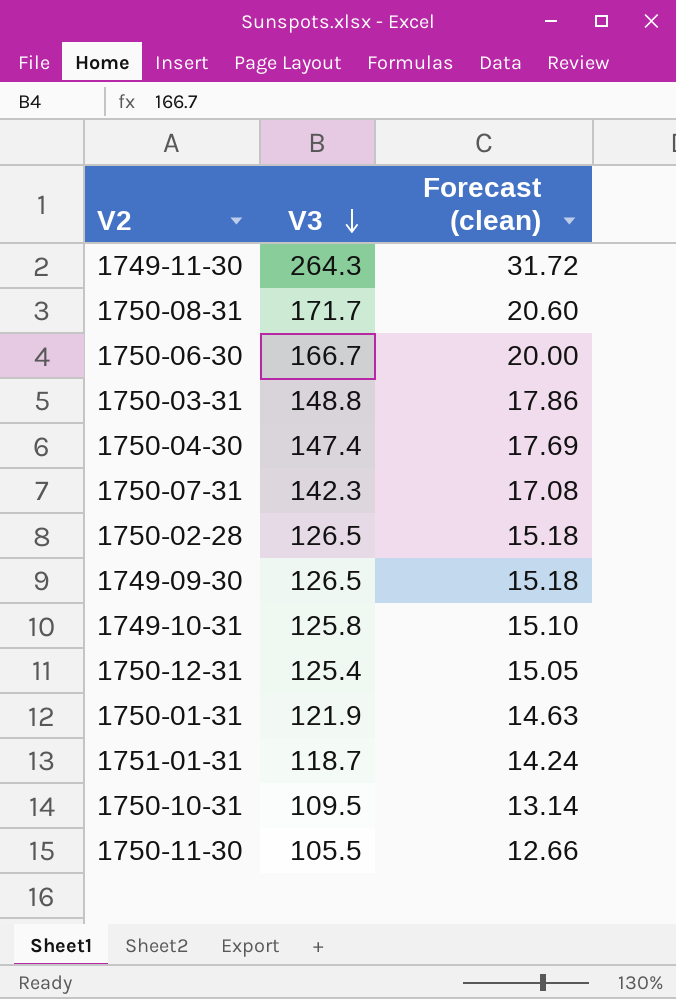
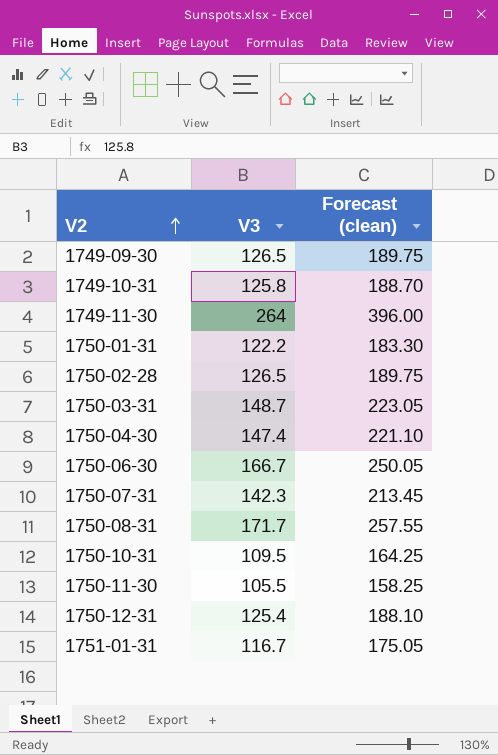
row order: V3 descending -> V2 ascending
column Forecast (clean) | formula: [V3] * 0.12 -> [V3] * 1.5
1749-11-30 | V3: 264.3 -> 264
1750-01-31 | V3: 121.9 -> 122.2
1750-03-31 | V3: 148.8 -> 148.7
1751-01-31 | V3: 118.7 -> 116.7

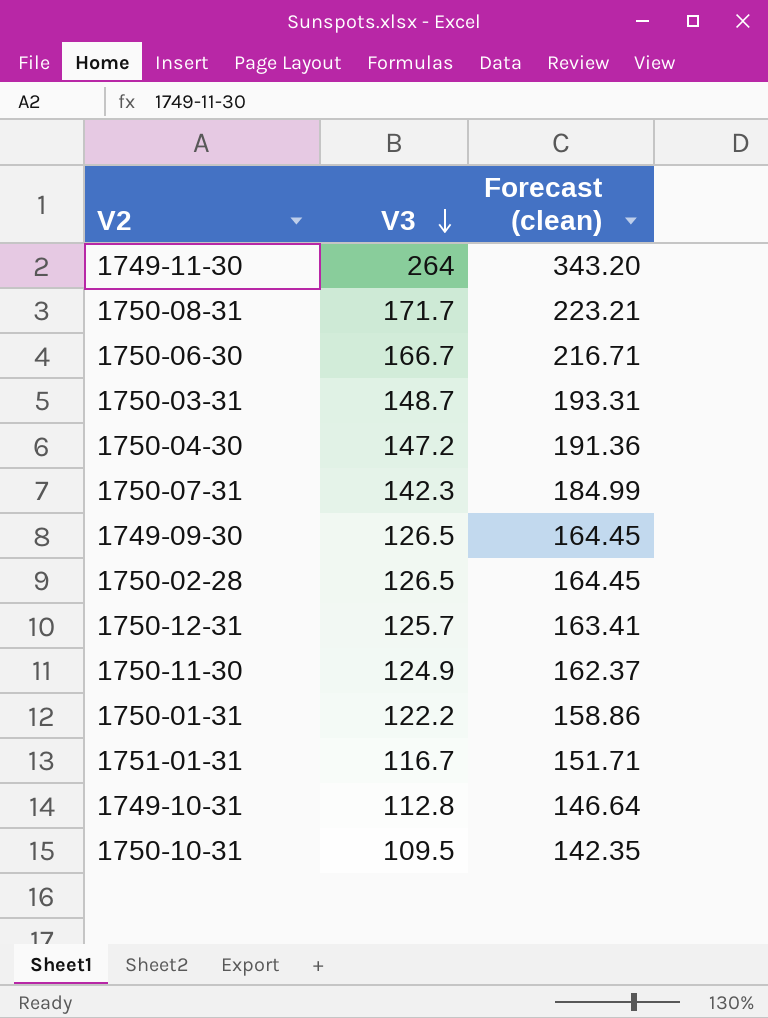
row order: V2 ascending -> V3 descending
column Forecast (clean) | formula: [V3] * 1.5 -> [V3] * 1.3
1750-04-30 | V3: 147.4 -> 147.2
1750-12-31 | V3: 125.4 -> 125.7
1750-11-30 | V3: 105.5 -> 124.9
1749-10-31 | V3: 125.8 -> 112.8

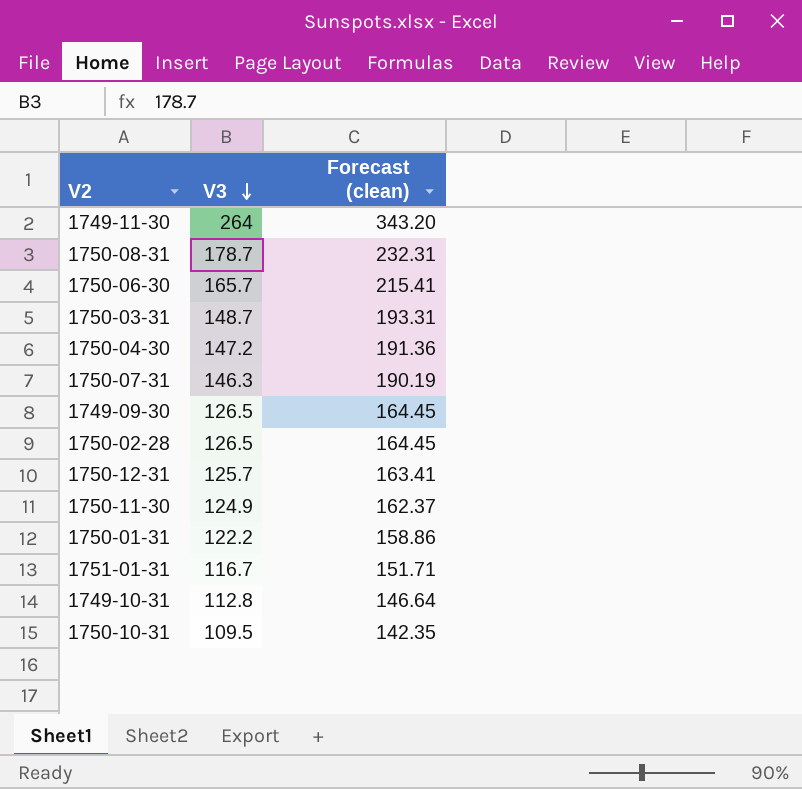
1750-08-31 | V3: 171.7 -> 178.7
1750-08-31 | Forecast (clean): 223.21 -> 232.31
1750-06-30 | V3: 166.7 -> 165.7
1750-06-30 | Forecast (clean): 216.71 -> 215.41
1750-07-31 | V3: 142.3 -> 146.3
1750-07-31 | Forecast (clean): 184.99 -> 190.19

